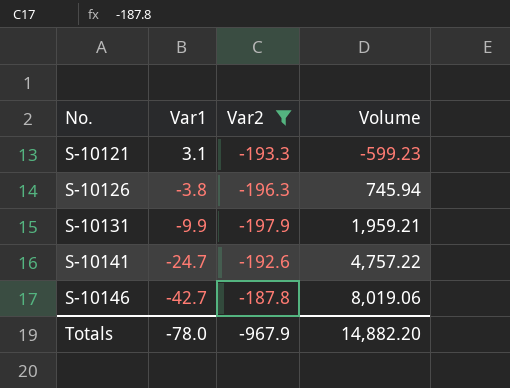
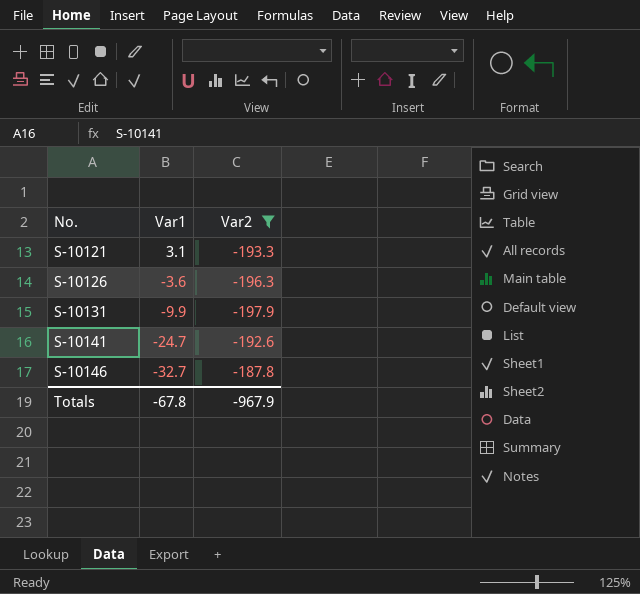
column Volume | formula: [Var1] * [Var2] -> none
S-10126 | Var1: -3.8 -> -3.6
S-10146 | Var1: -42.7 -> -32.7
Totals | Var1: -78.0 -> -67.8

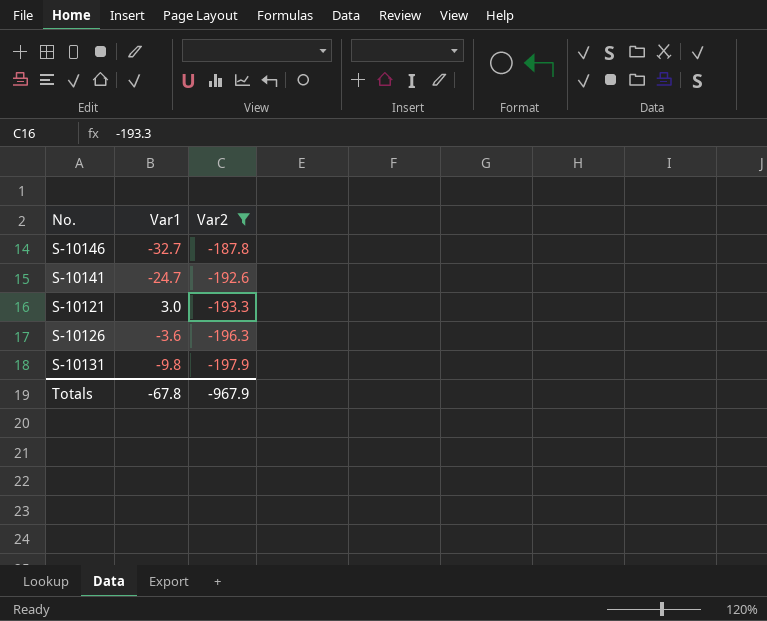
row order: No. ascending -> Var2 descending
S-10121 | Var1: 3.1 -> 3.0
S-10131 | Var1: -9.9 -> -9.8

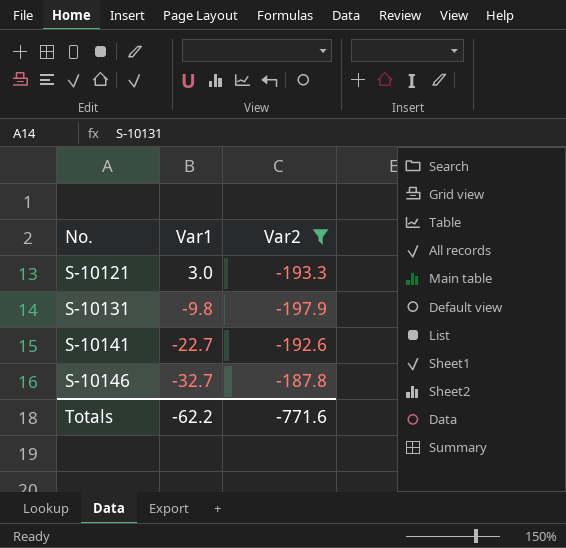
row order: Var2 descending -> No. ascending
row S-10126: -3.6 | -196.3 -> none
S-10141 | Var1: -24.7 -> -22.7
Totals | Var1: -67.8 -> -62.2
Totals | Var2: -967.9 -> -771.6

